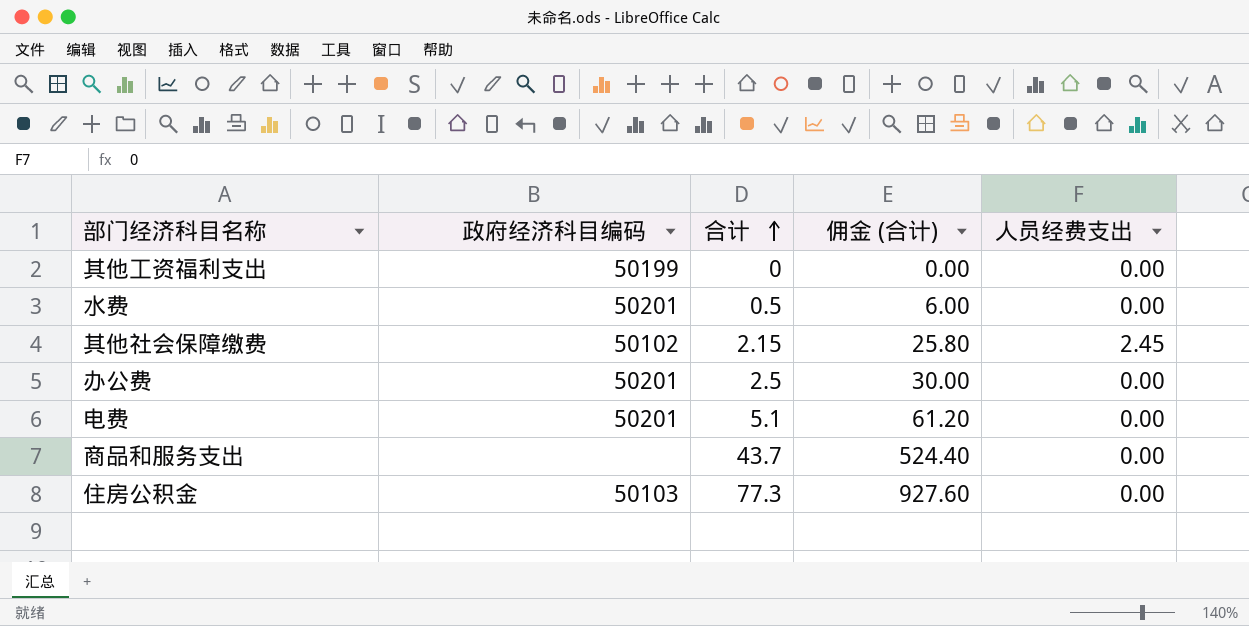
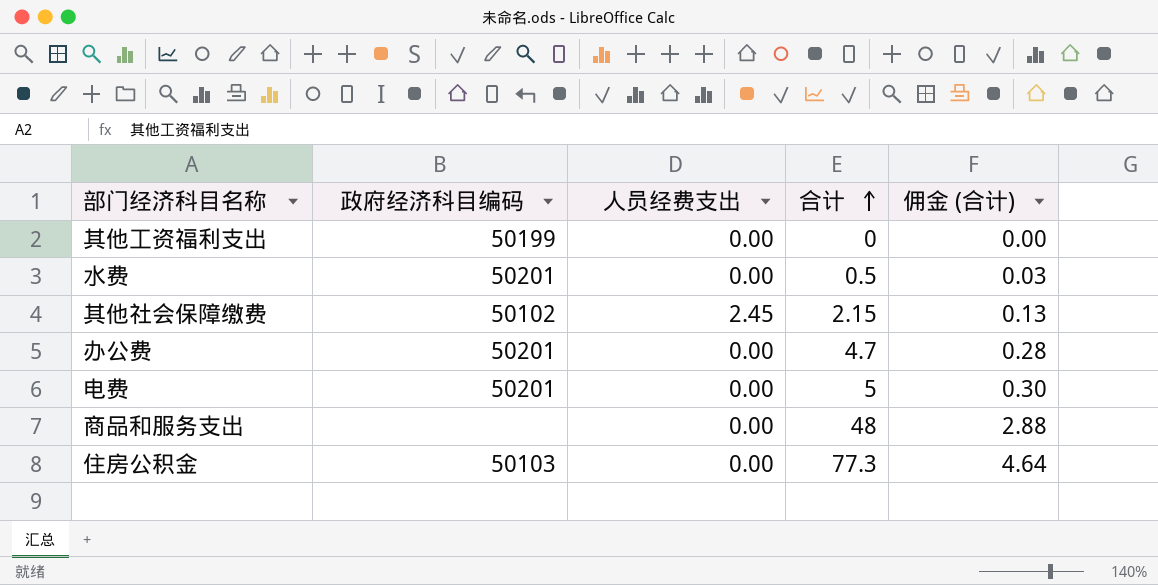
column 人员经费支出 | position: 5 -> 3
column 佣金 (合计) | formula: [合计] * 12 -> [合计] * 0.06
办公费 | 合计: 2.5 -> 4.7
电费 | 合计: 5.1 -> 5
商品和服务支出 | 合计: 43.7 -> 48

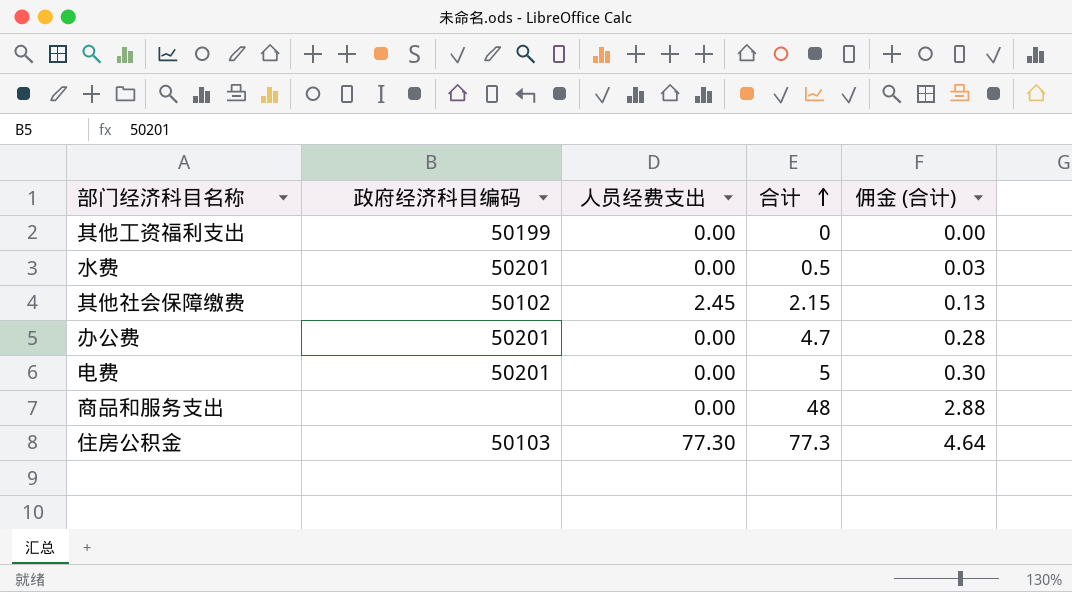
住房公积金 | 人员经费支出: 0.00 -> 77.30

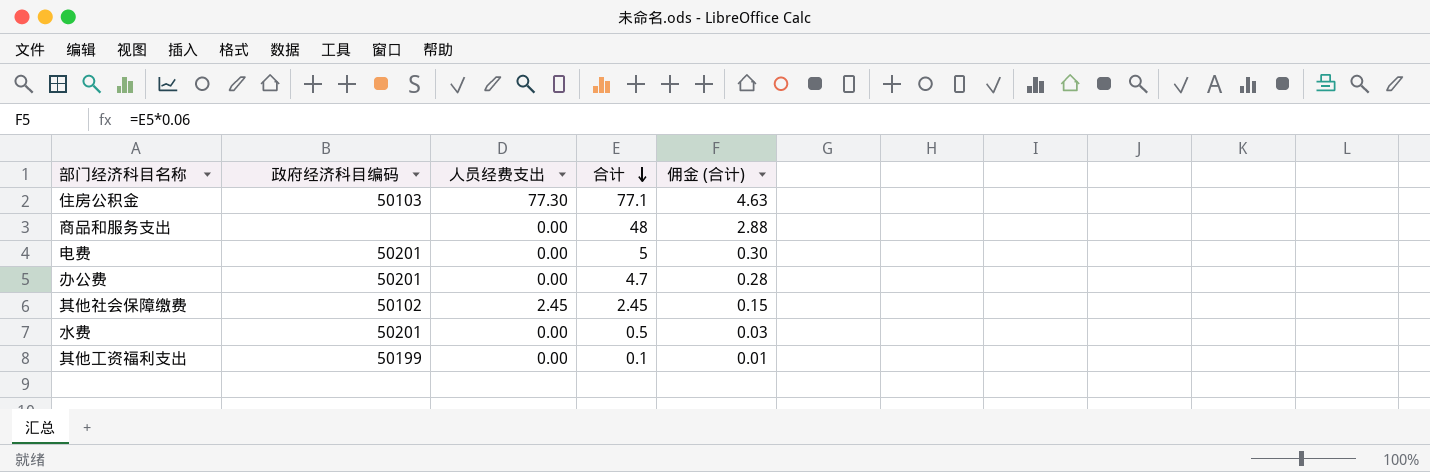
row order: 合计 ascending -> 合计 descending
住房公积金 | 合计: 77.3 -> 77.1
住房公积金 | 佣金 (合计): 4.64 -> 4.63
其他社会保障缴费 | 合计: 2.15 -> 2.45
其他社会保障缴费 | 佣金 (合计): 0.13 -> 0.15
其他工资福利支出 | 合计: 0 -> 0.1
其他工资福利支出 | 佣金 (合计): 0.00 -> 0.01

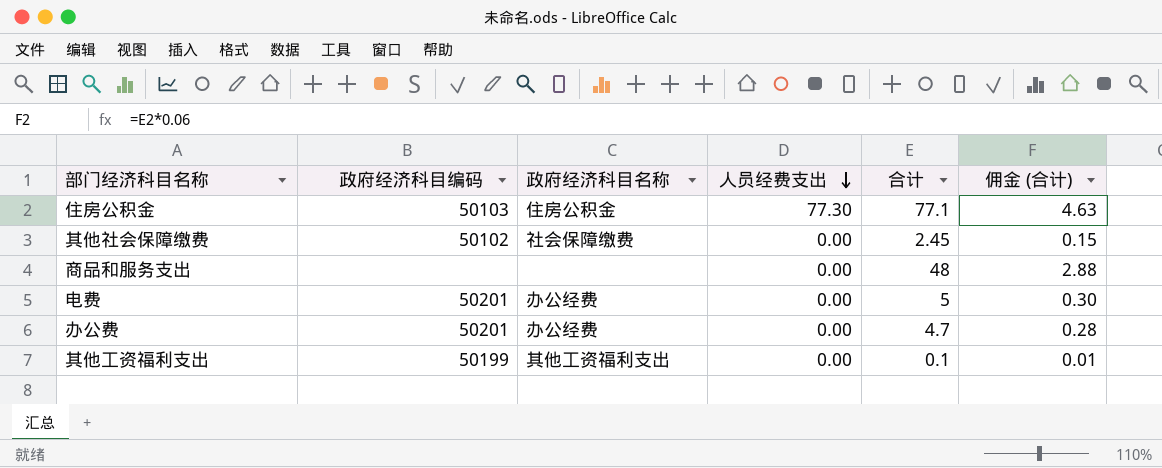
row order: 合计 descending -> 人员经费支出 descending
column 政府经济科目名称 | position: none -> 3
row 水费: 50201 | 0.00 | 0.5 | 0.03 -> none
其他社会保障缴费 | 人员经费支出: 2.45 -> 0.00

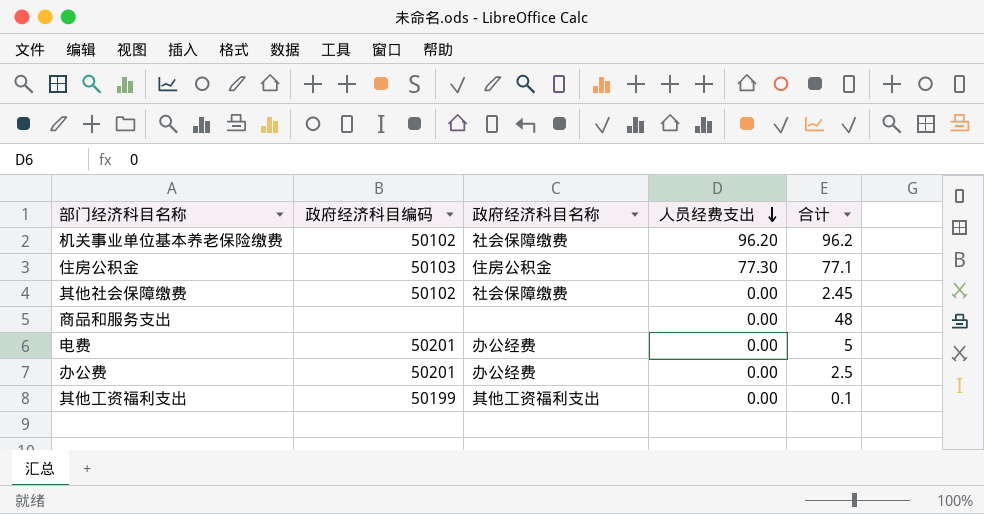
column 佣金 (合计) | formula: [合计] * 0.06 -> none
row 机关事业单位基本养老保险缴费: none -> 50102 | 社会保障缴费 | 96.20 | 96.2
办公费 | 合计: 4.7 -> 2.5

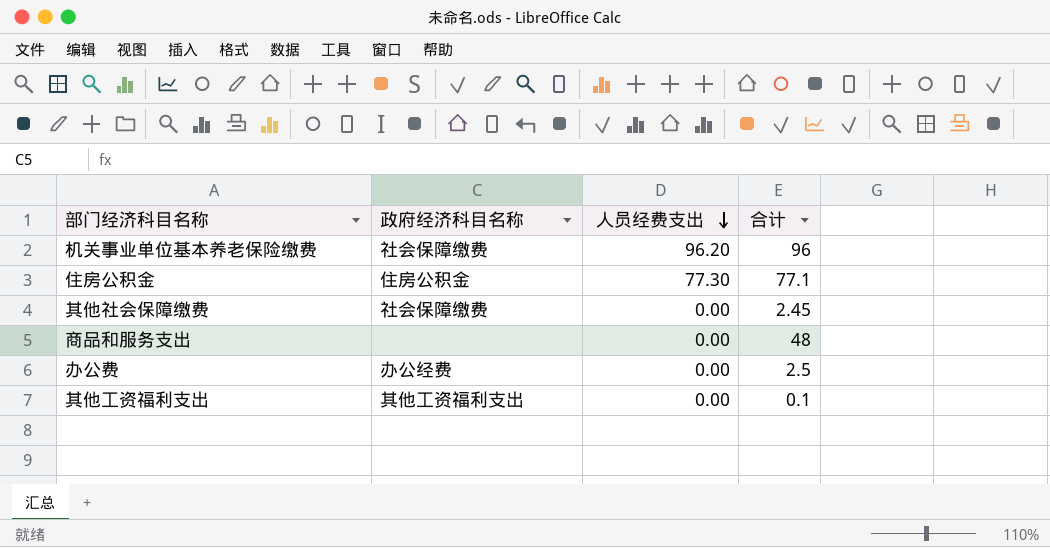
column 政府经济科目编码 | position: 2 -> none
row 电费: 50201 | 办公经费 | 0.00 | 5 -> none
机关事业单位基本养老保险缴费 | 合计: 96.2 -> 96

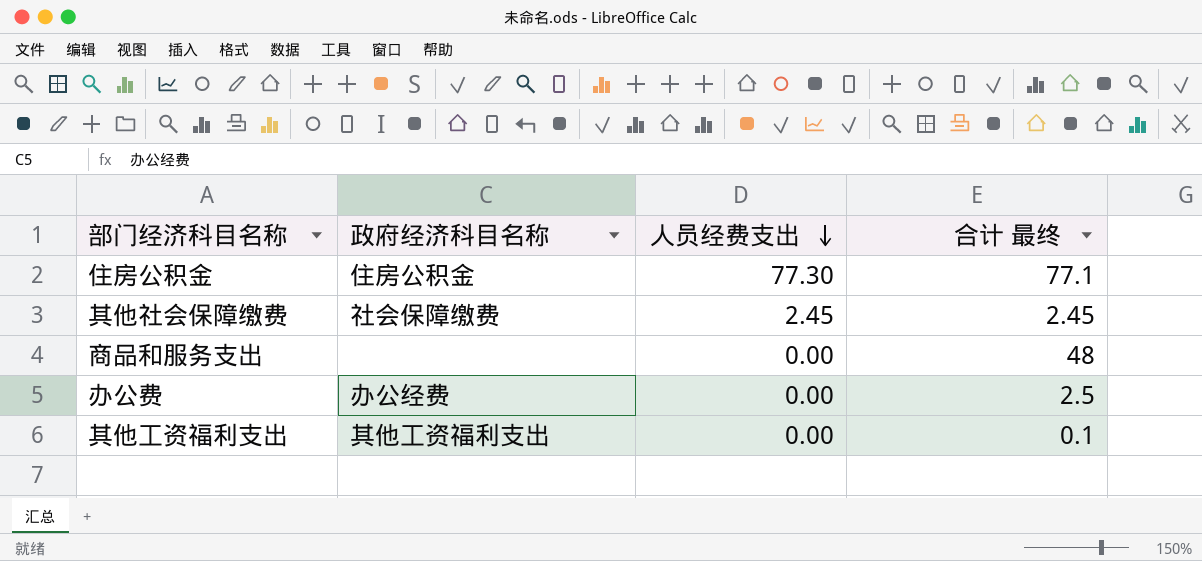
column name: 合计 -> 合计 最终
row 机关事业单位基本养老保险缴费: 社会保障缴费 | 96.20 | 96 -> none
其他社会保障缴费 | 人员经费支出: 0.00 -> 2.45

